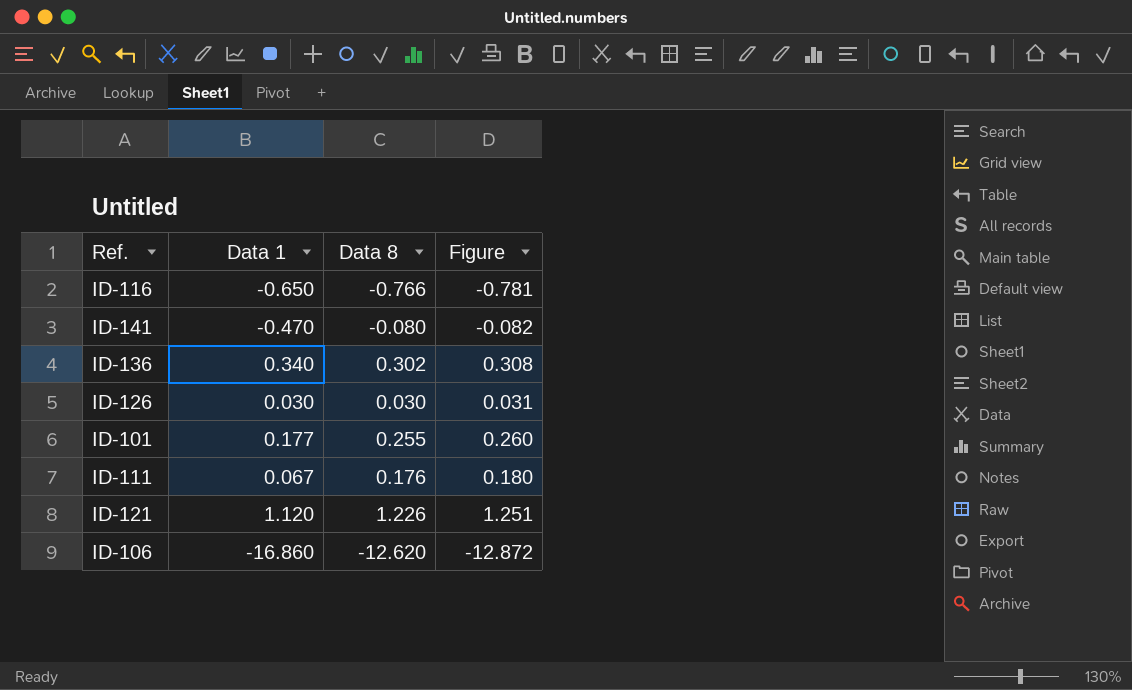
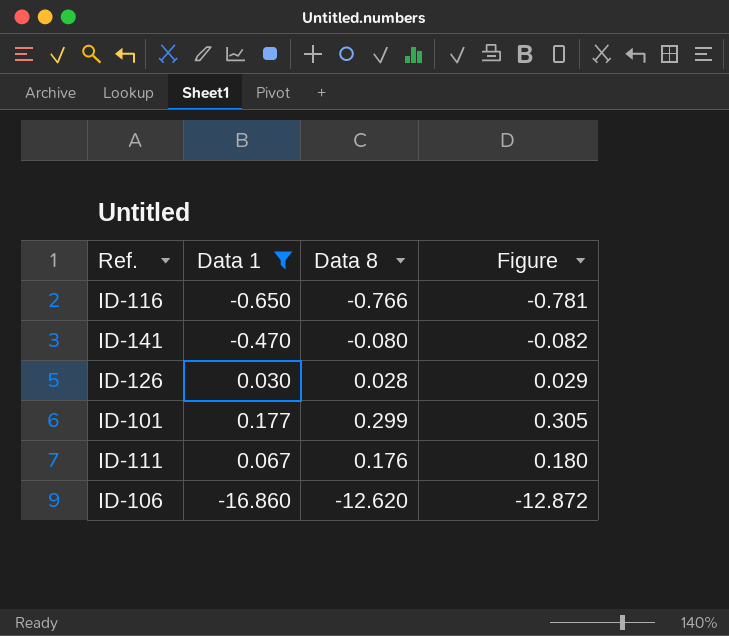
filter: none -> Data 1 <= 0.177
ID-126 | Data 8: 0.030 -> 0.028
ID-126 | Figure: 0.031 -> 0.029
ID-101 | Data 8: 0.255 -> 0.299
ID-101 | Figure: 0.260 -> 0.305

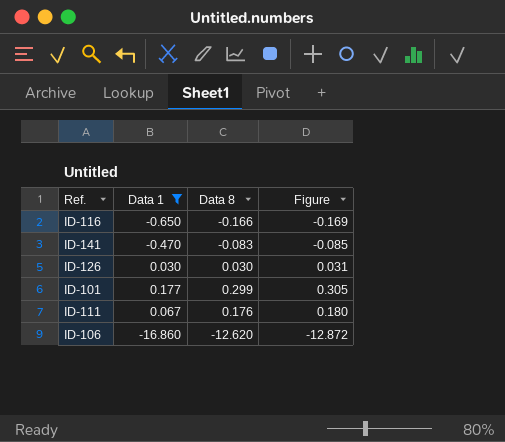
ID-116 | Data 8: -0.766 -> -0.166
ID-116 | Figure: -0.781 -> -0.169
ID-141 | Data 8: -0.080 -> -0.083
ID-141 | Figure: -0.082 -> -0.085
ID-126 | Data 8: 0.028 -> 0.030
ID-126 | Figure: 0.029 -> 0.031

